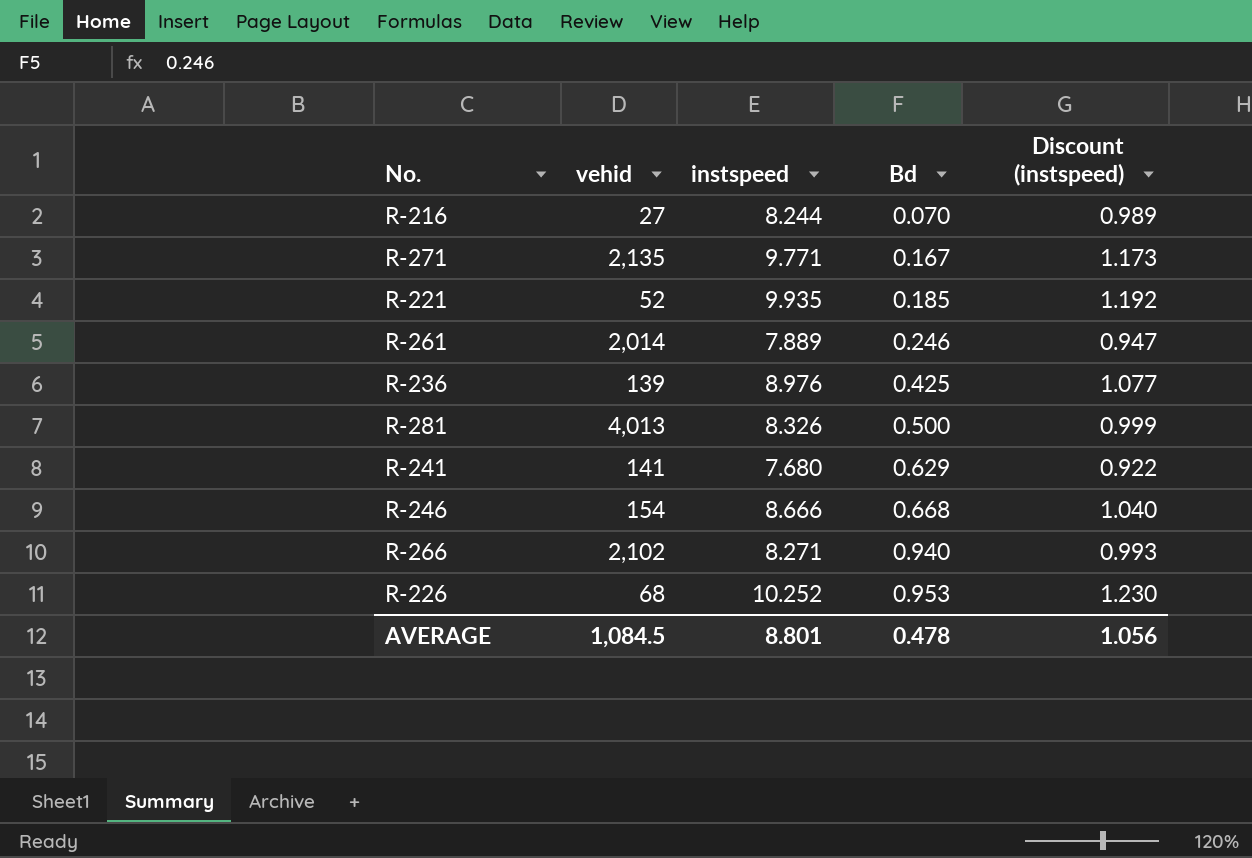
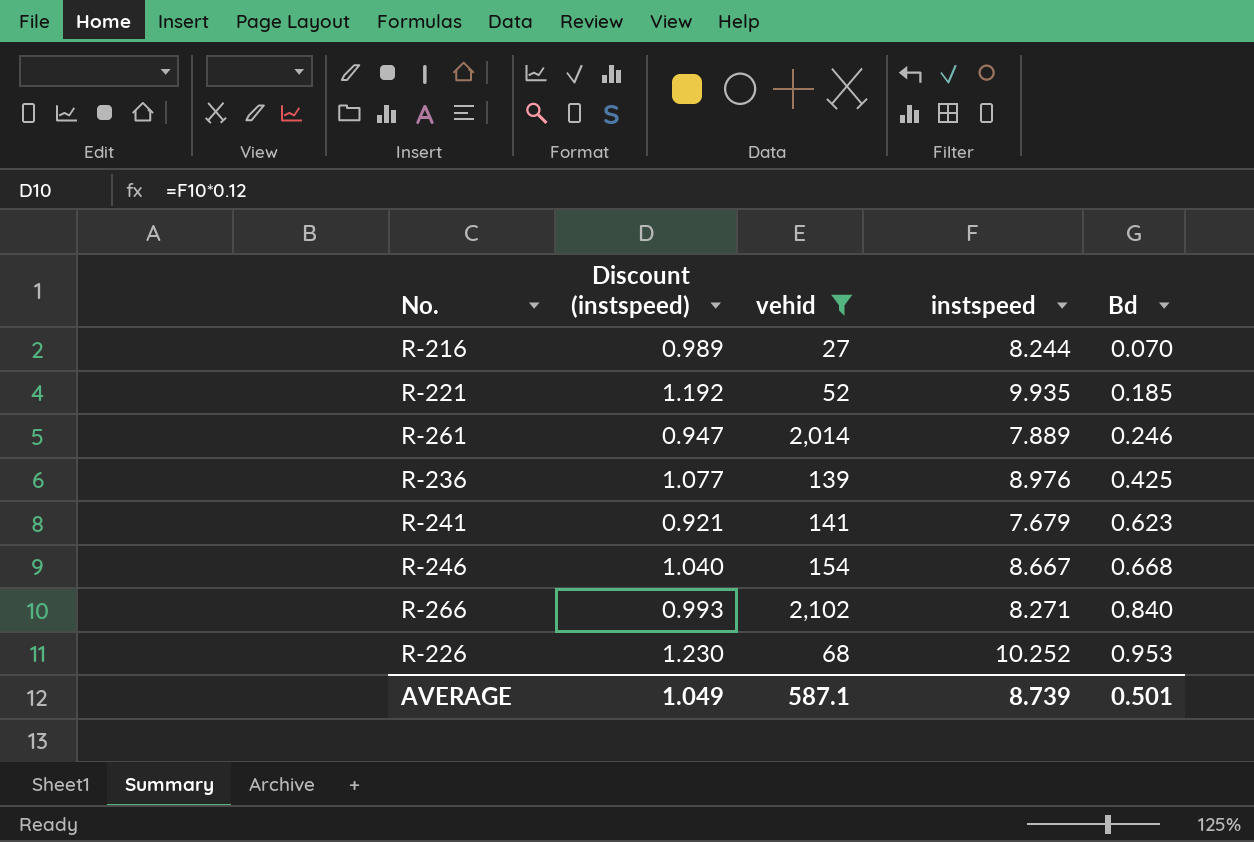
filter: none -> vehid <= 2,102
column Discount (instspeed) | position: 5 -> 2
R-241 | Discount (instspeed): 0.922 -> 0.921
R-241 | instspeed: 7.680 -> 7.679
R-241 | Bd: 0.629 -> 0.623
R-246 | instspeed: 8.666 -> 8.667
R-266 | Bd: 0.940 -> 0.840
AVERAGE | Discount (instspeed): 1.056 -> 1.049
AVERAGE | vehid: 1,084.5 -> 587.1
AVERAGE | instspeed: 8.801 -> 8.739
AVERAGE | Bd: 0.478 -> 0.501

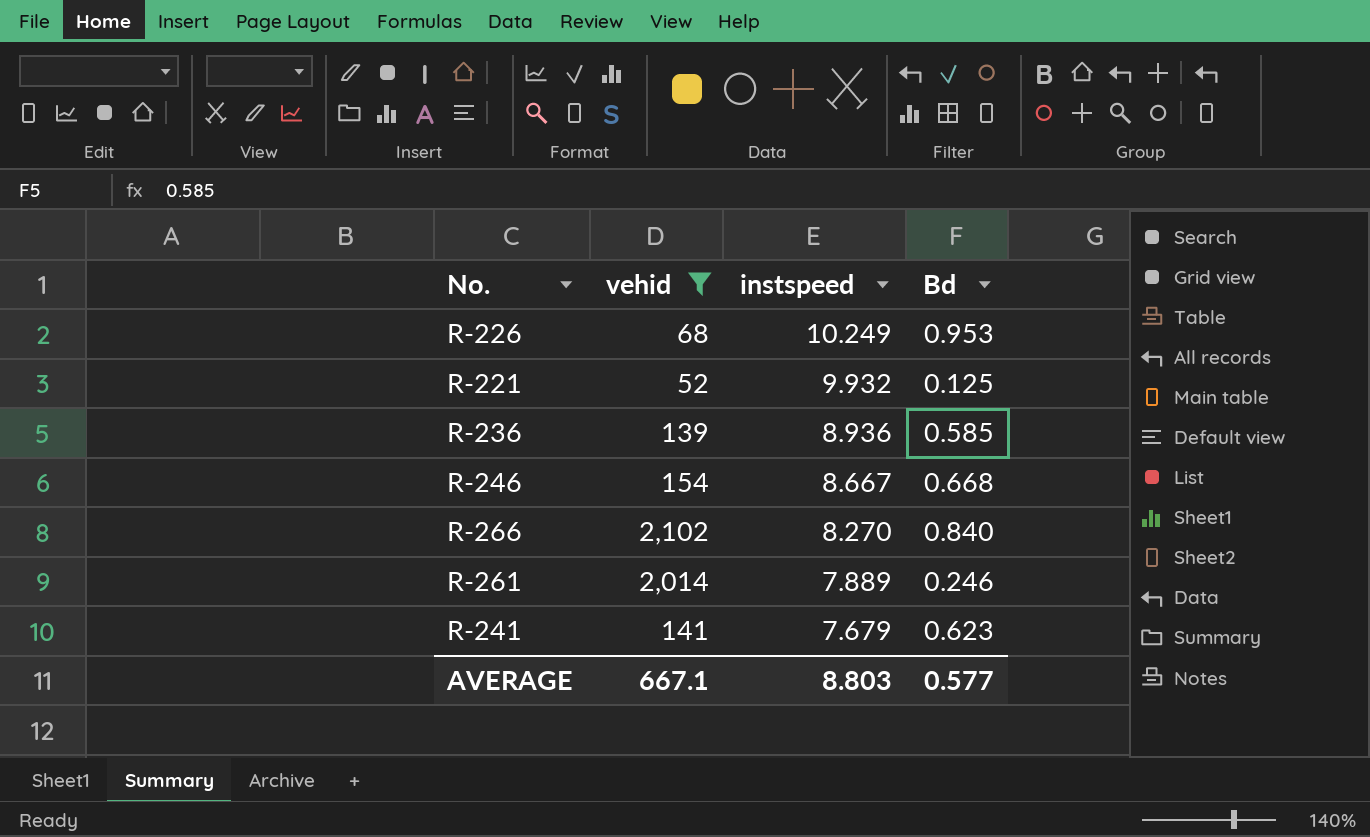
row order: Bd ascending -> instspeed descending
column Discount (instspeed) | formula: [instspeed] * 0.12 -> none
row R-216: 0.989 | 27 | 8.244 | 0.070 -> none
R-226 | instspeed: 10.252 -> 10.249
R-221 | instspeed: 9.935 -> 9.932
R-221 | Bd: 0.185 -> 0.125
R-236 | instspeed: 8.976 -> 8.936
R-236 | Bd: 0.425 -> 0.585
R-266 | instspeed: 8.271 -> 8.270
AVERAGE | vehid: 587.1 -> 667.1
AVERAGE | instspeed: 8.739 -> 8.803
AVERAGE | Bd: 0.501 -> 0.577

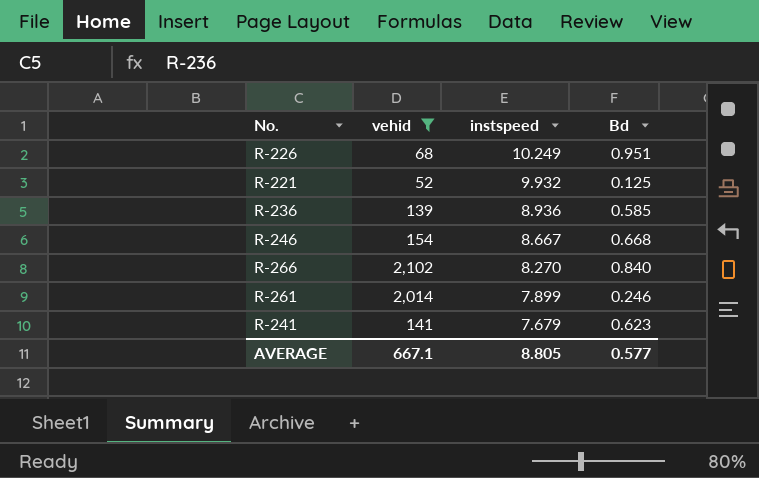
R-226 | Bd: 0.953 -> 0.951
R-261 | instspeed: 7.889 -> 7.899
AVERAGE | instspeed: 8.803 -> 8.805

